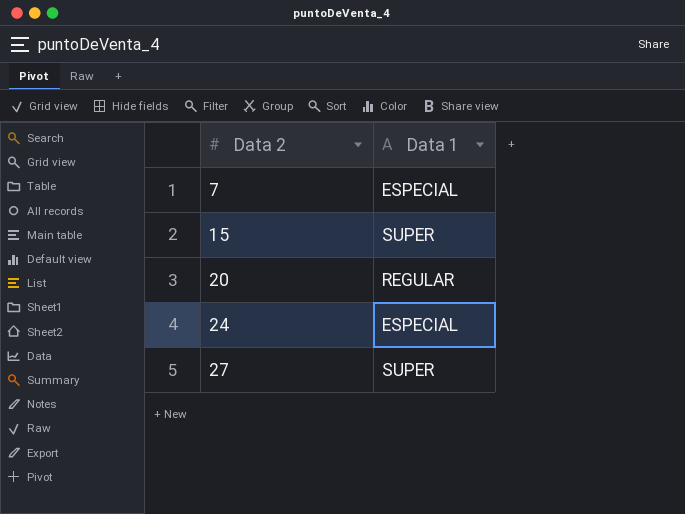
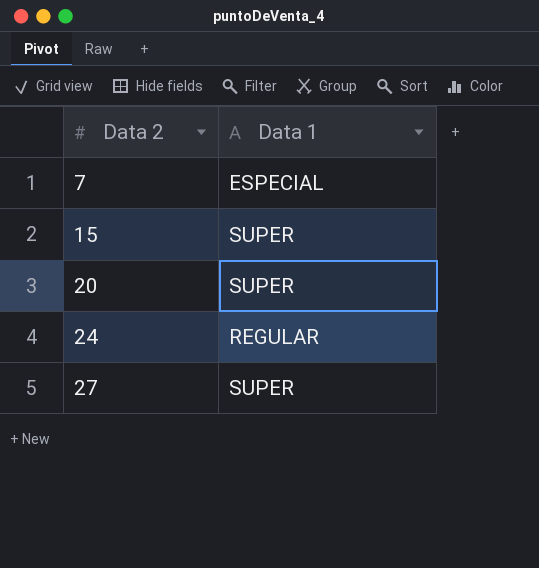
20 | Data 1: REGULAR -> SUPER
24 | Data 1: ESPECIAL -> REGULAR

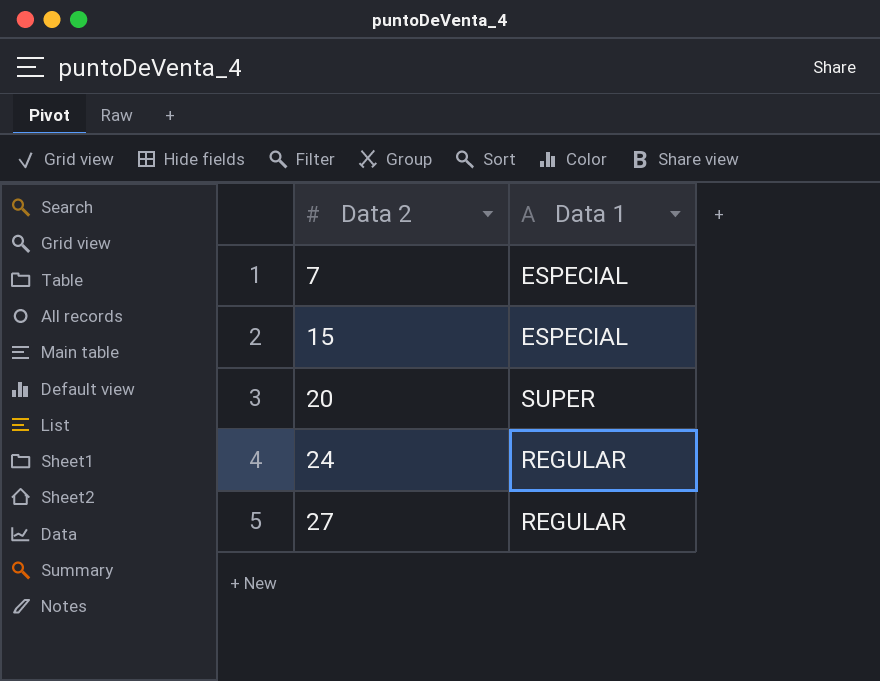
15 | Data 1: SUPER -> ESPECIAL
27 | Data 1: SUPER -> REGULAR

